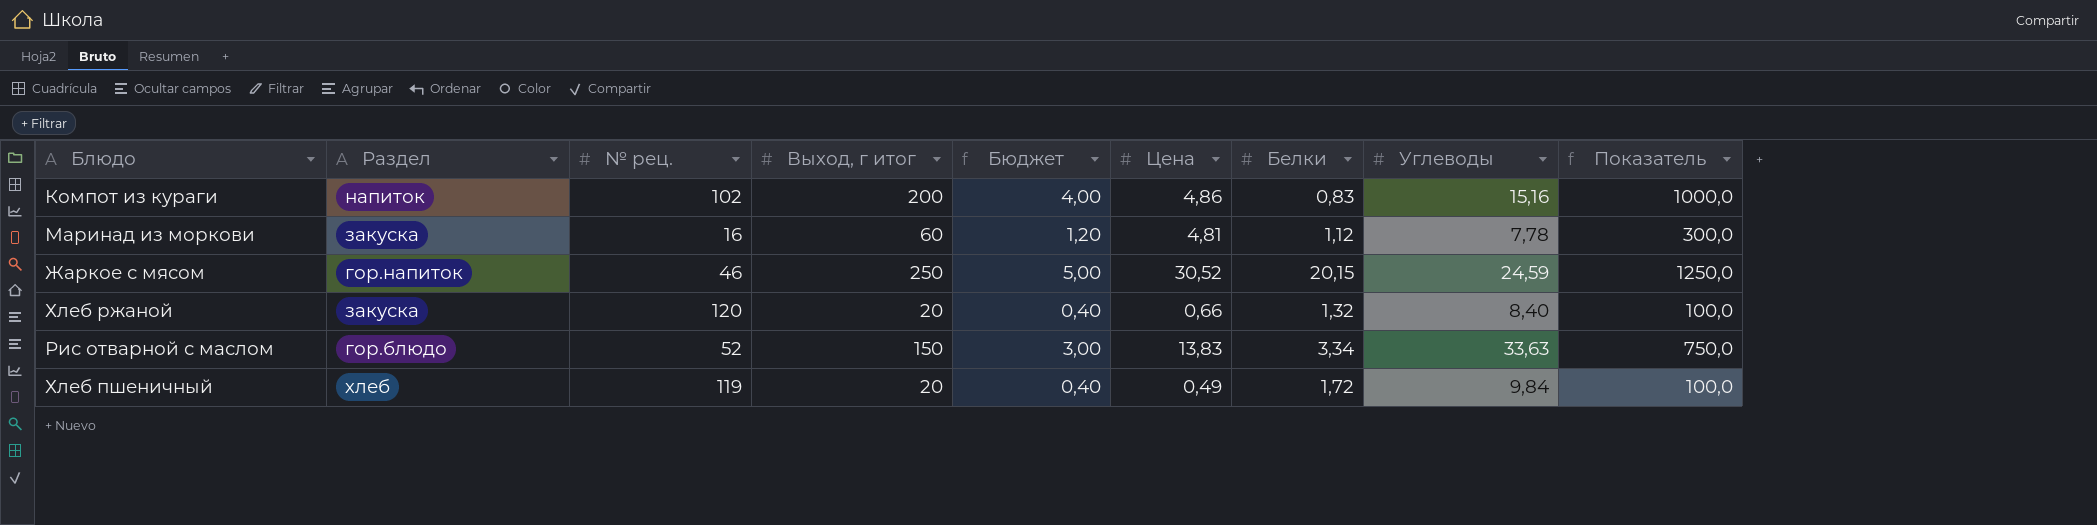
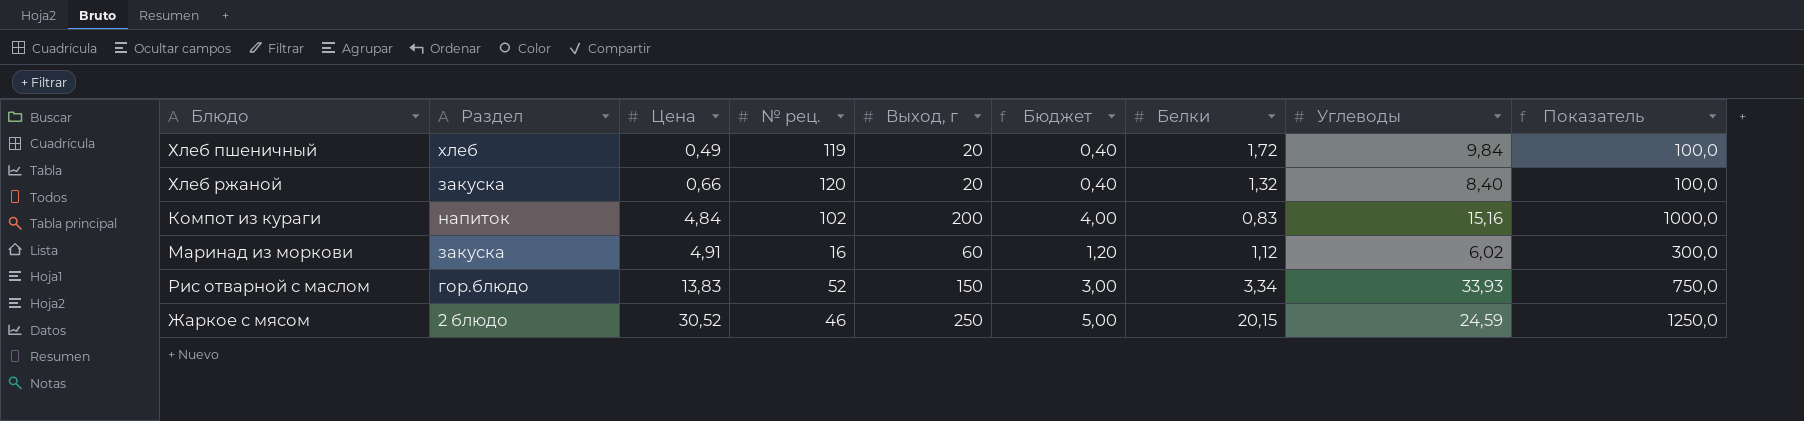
row order: none -> Цена ascending
column Цена | position: 6 -> 3
column name: Выход, г итог -> Выход, г
Компот из кураги | Цена: 4,86 -> 4,84
Маринад из моркови | Цена: 4,81 -> 4,91
Маринад из моркови | Углеводы: 7,78 -> 6,02
Рис отварной с маслом | Углеводы: 33,63 -> 33,93
Жаркое с мясом | Раздел: гор.напиток -> 2 блюдо

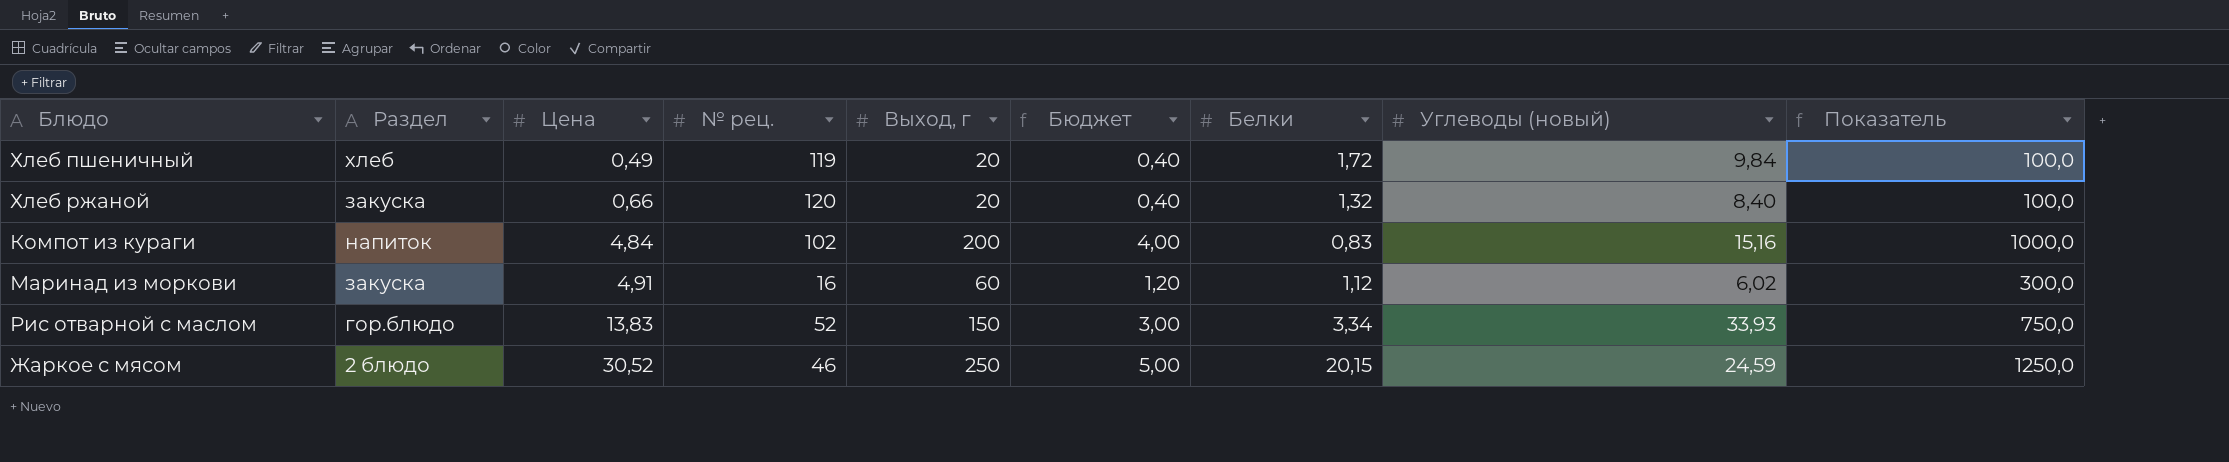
column name: Углеводы -> Углеводы (новый)

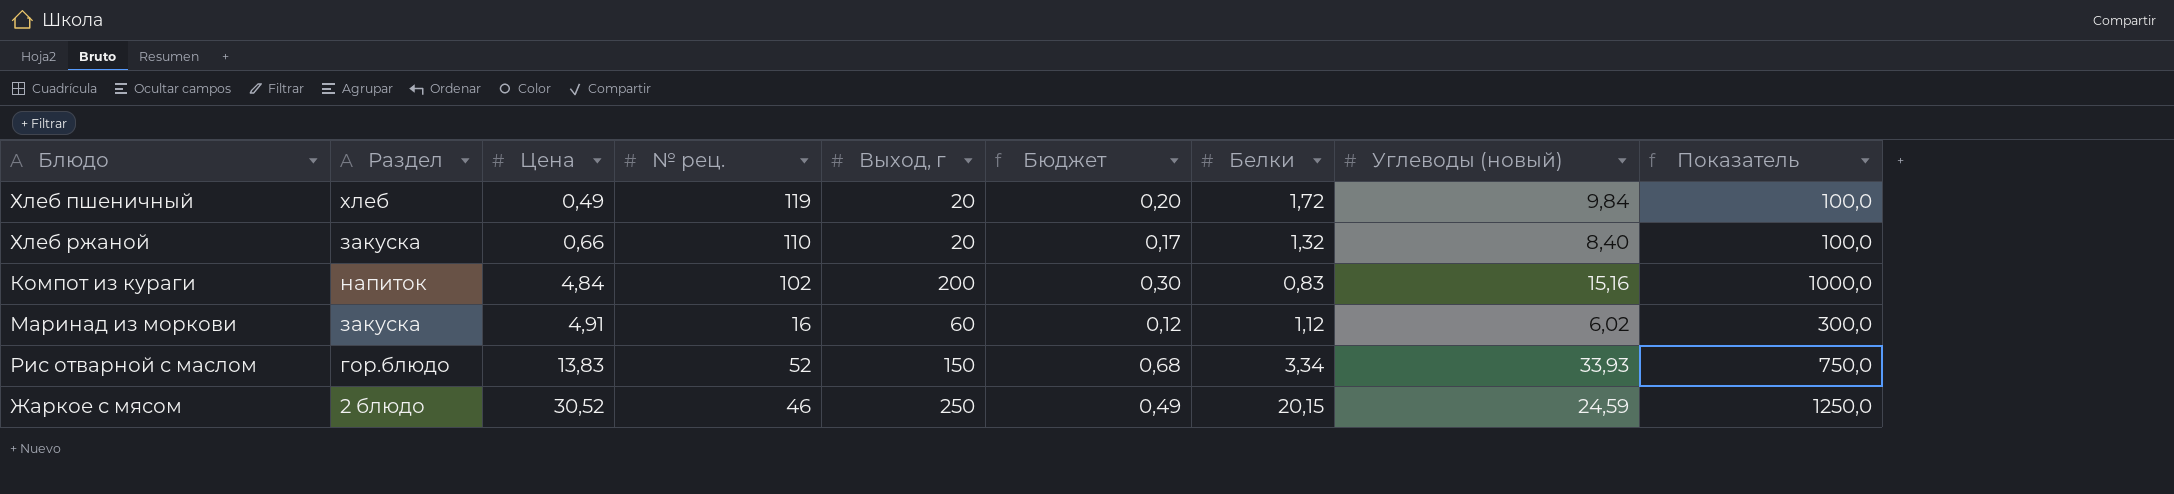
column Бюджет | formula: [Выход, г] * 0,02 -> [Углеводы (новый)] * 0,02
Хлеб ржаной | № рец.: 120 -> 110

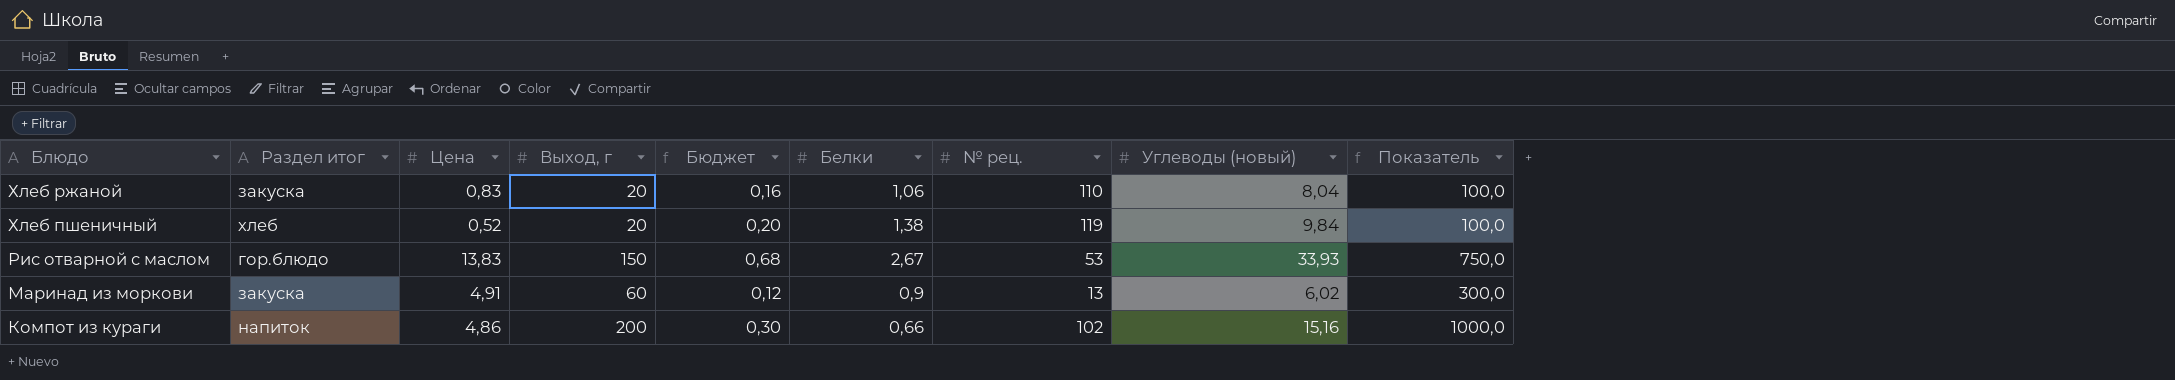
row order: Цена ascending -> Блюдо descending
column name: Раздел -> Раздел итог
column № рец. | position: 4 -> 7
row Жаркое с мясом: 2 блюдо | 30,52 | 46 | 250 | 0,49 | 20,15 | 24,59 | 1250,0 -> none
Хлеб ржаной | Цена: 0,66 -> 0,83
Хлеб ржаной | Бюджет: 0,17 -> 0,16
Хлеб ржаной | Белки: 1,32 -> 1,06
Хлеб ржаной | Углеводы (новый): 8,40 -> 8,04
Хлеб пшеничный | Цена: 0,49 -> 0,52
Хлеб пшеничный | Белки: 1,72 -> 1,38
Рис отварной с маслом | Белки: 3,34 -> 2,67
Рис отварной с маслом | № рец.: 52 -> 53
Маринад из моркови | Белки: 1,12 -> 0,9
Маринад из моркови | № рец.: 16 -> 13
Компот из кураги | Цена: 4,84 -> 4,86
Компот из кураги | Белки: 0,83 -> 0,66

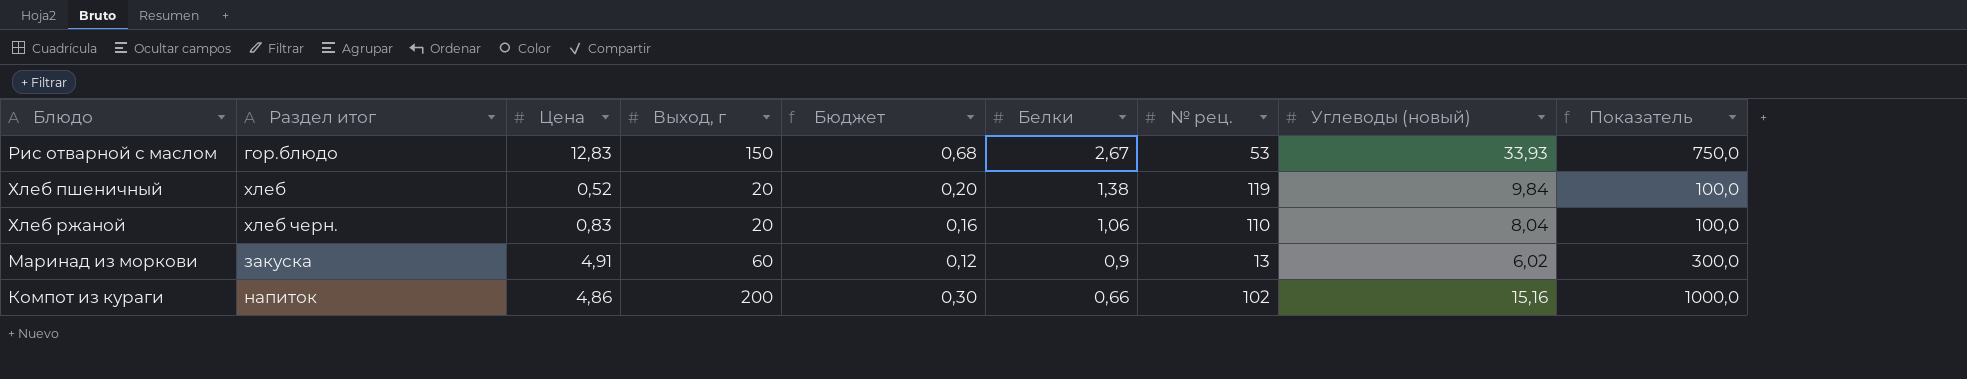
row order: Блюдо descending -> Белки descending
Рис отварной с маслом | Цена: 13,83 -> 12,83
Хлеб ржаной | Раздел итог: закуска -> хлеб черн.

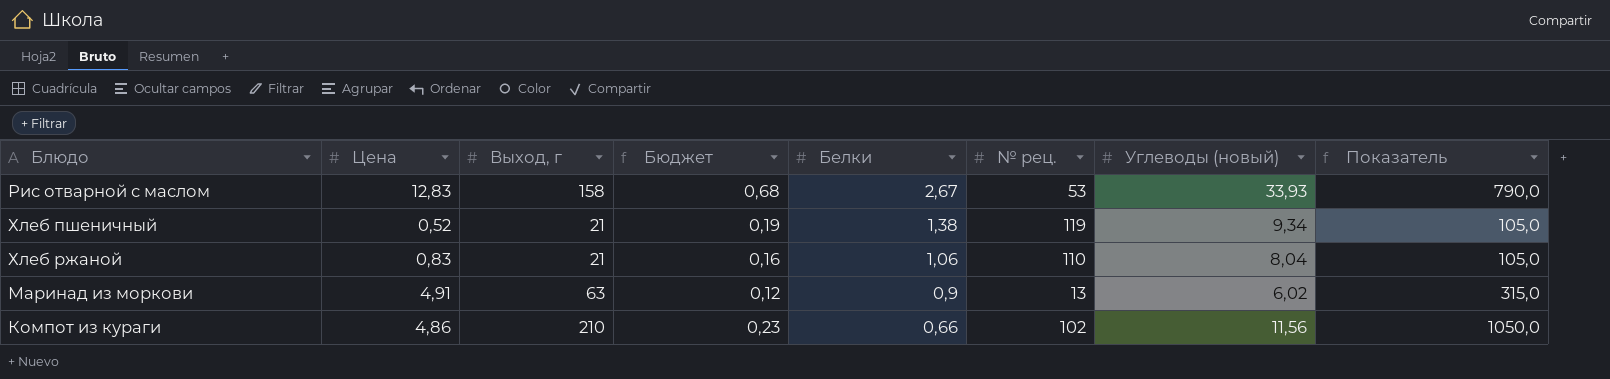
column Раздел итог | position: 2 -> none
Рис отварной с маслом | Выход, г: 150 -> 158
Рис отварной с маслом | Показатель: 750,0 -> 790,0
Хлеб пшеничный | Выход, г: 20 -> 21
Хлеб пшеничный | Бюджет: 0,20 -> 0,19
Хлеб пшеничный | Углеводы (новый): 9,84 -> 9,34
Хлеб пшеничный | Показатель: 100,0 -> 105,0
Хлеб ржаной | Выход, г: 20 -> 21
Хлеб ржаной | Показатель: 100,0 -> 105,0
Маринад из моркови | Выход, г: 60 -> 63
Маринад из моркови | Показатель: 300,0 -> 315,0
Компот из кураги | Выход, г: 200 -> 210
Компот из кураги | Бюджет: 0,30 -> 0,23
Компот из кураги | Углеводы (новый): 15,16 -> 11,56
Компот из кураги | Показатель: 1000,0 -> 1050,0

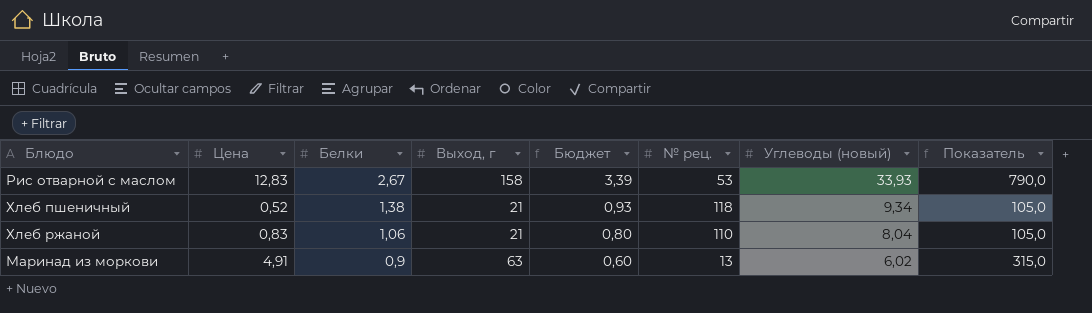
column Белки | position: 5 -> 3
column Бюджет | formula: [Углеводы (новый)] * 0,02 -> [Углеводы (новый)] * 0,1
row Компот из кураги: 4,86 | 210 | 0,23 | 0,66 | 102 | 11,56 | 1050,0 -> none
Хлеб пшеничный | № рец.: 119 -> 118

